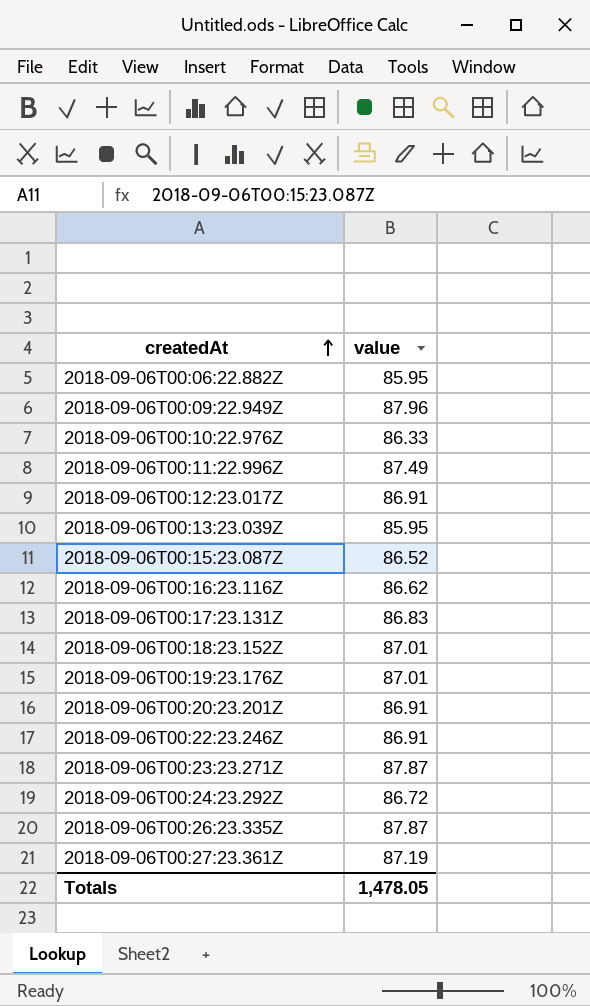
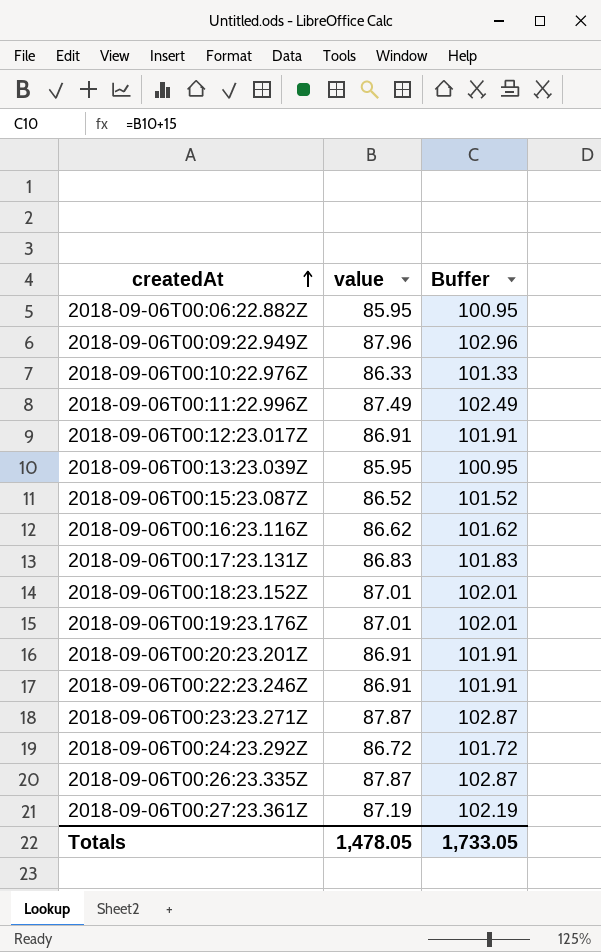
column Buffer | formula: none -> [value] + 15

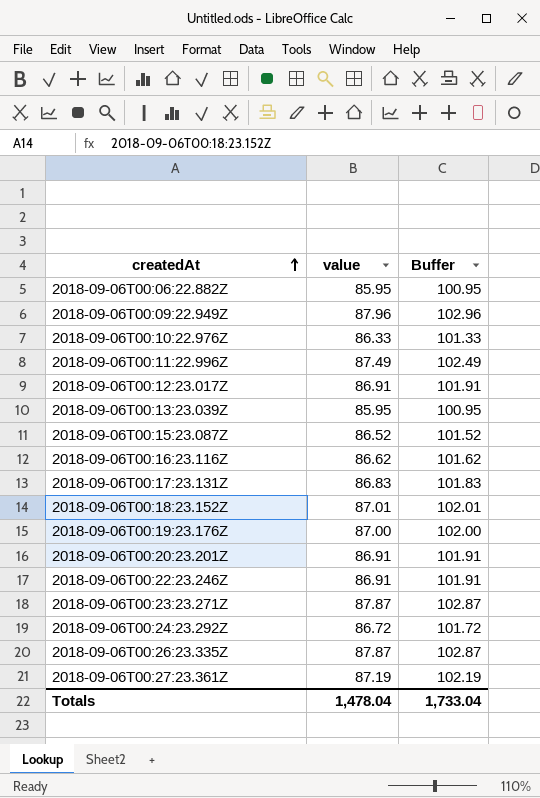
2018-09-06T00:19:23.176Z | value: 87.01 -> 87.00
2018-09-06T00:19:23.176Z | Buffer: 102.01 -> 102.00
Totals | value: 1,478.05 -> 1,478.04
Totals | Buffer: 1,733.05 -> 1,733.04

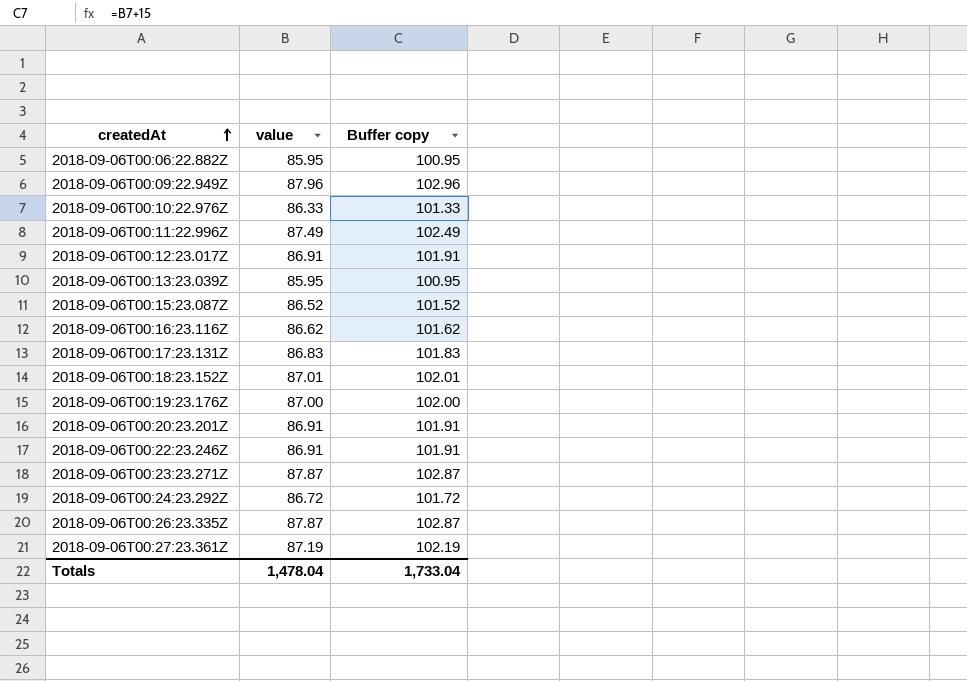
column name: Buffer -> Buffer copy

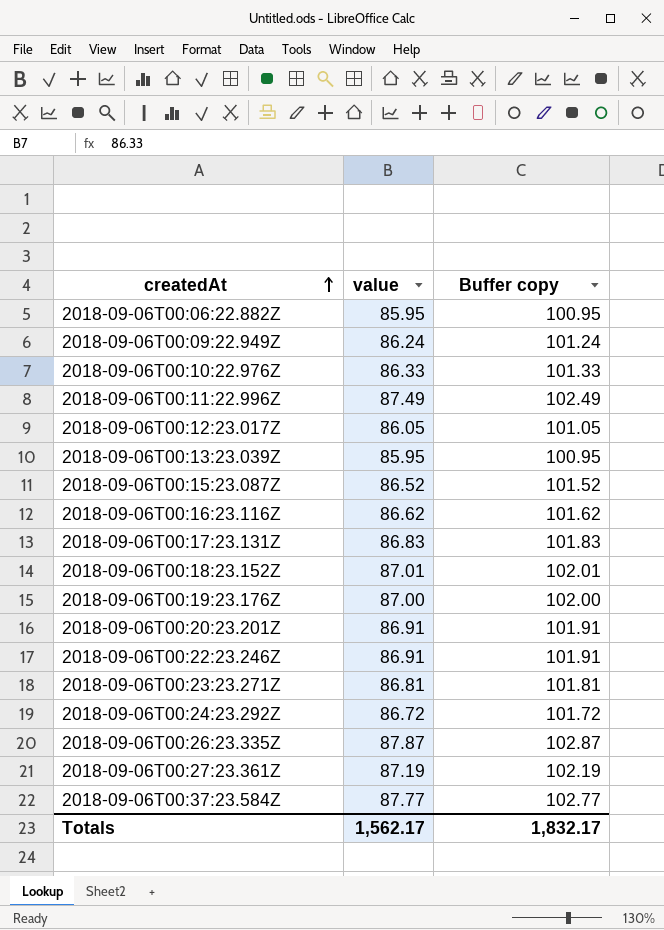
2018-09-06T00:09:22.949Z | value: 87.96 -> 86.24
2018-09-06T00:09:22.949Z | Buffer copy: 102.96 -> 101.24
2018-09-06T00:12:23.017Z | value: 86.91 -> 86.05
2018-09-06T00:12:23.017Z | Buffer copy: 101.91 -> 101.05
2018-09-06T00:23:23.271Z | value: 87.87 -> 86.81
2018-09-06T00:23:23.271Z | Buffer copy: 102.87 -> 101.81
row 2018-09-06T00:37:23.584Z: none -> 87.77 | 102.77
Totals | value: 1,478.04 -> 1,562.17
Totals | Buffer copy: 1,733.04 -> 1,832.17

